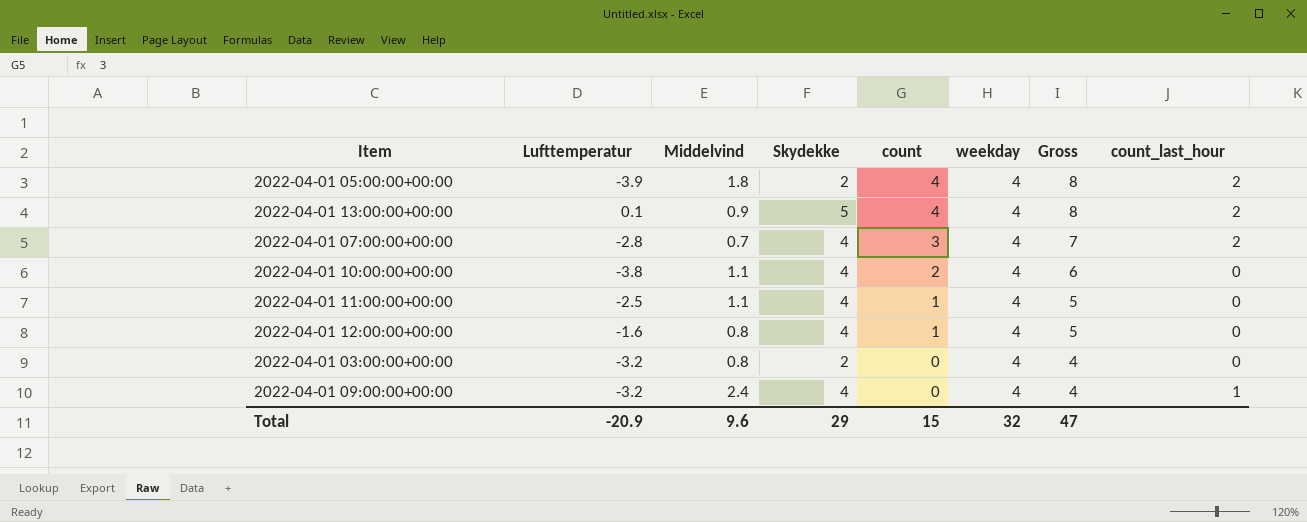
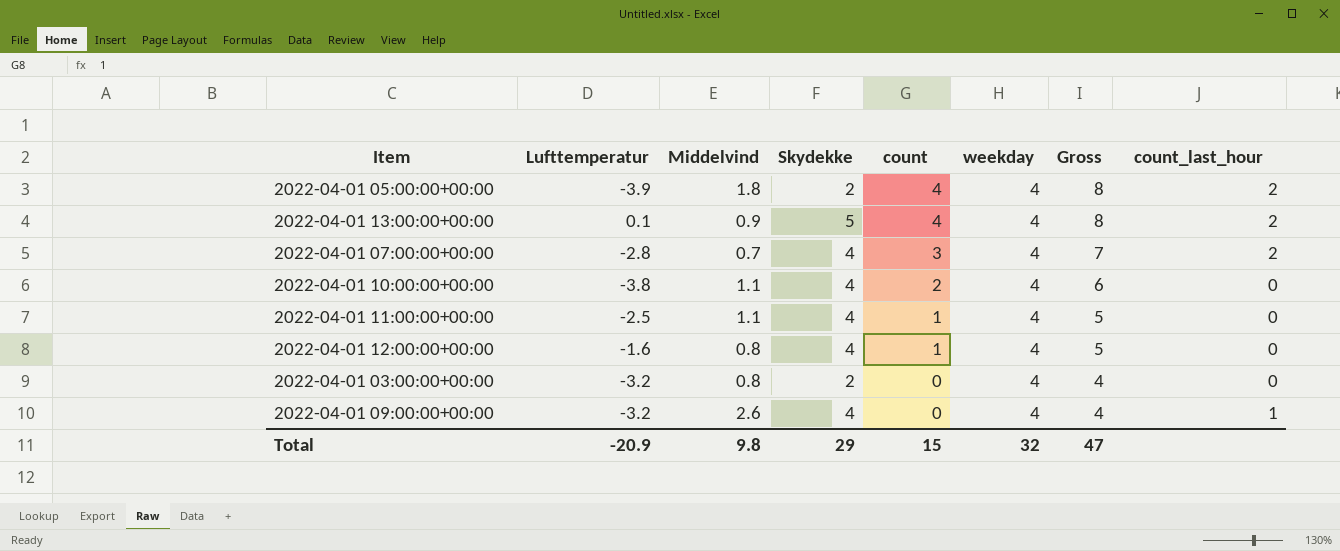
2022-04-01 09:00:00+00:00 | Middelvind: 2.4 -> 2.6
Total | Middelvind: 9.6 -> 9.8

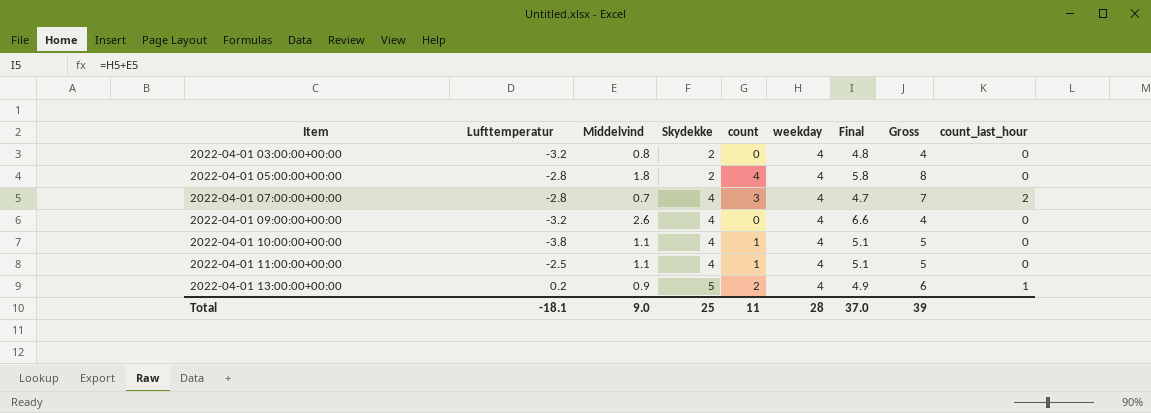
row order: count descending -> Item ascending
column Final | formula: none -> [Middelvind] + [weekday]
row 2022-04-01 12:00:00+00:00: -1.6 | 0.8 | 4 | 1 | 4 | 5 | 0 -> none
2022-04-01 05:00:00+00:00 | Lufttemperatur: -3.9 -> -2.8
2022-04-01 05:00:00+00:00 | count_last_hour: 2 -> 0
2022-04-01 09:00:00+00:00 | count_last_hour: 1 -> 0
2022-04-01 10:00:00+00:00 | count: 2 -> 1
2022-04-01 10:00:00+00:00 | Gross: 6 -> 5
2022-04-01 13:00:00+00:00 | Lufttemperatur: 0.1 -> 0.2
2022-04-01 13:00:00+00:00 | count: 4 -> 2
2022-04-01 13:00:00+00:00 | Gross: 8 -> 6
2022-04-01 13:00:00+00:00 | count_last_hour: 2 -> 1
Total | Lufttemperatur: -20.9 -> -18.1
Total | Middelvind: 9.8 -> 9.0
Total | Skydekke: 29 -> 25
Total | count: 15 -> 11
Total | weekday: 32 -> 28
Total | Gross: 47 -> 39

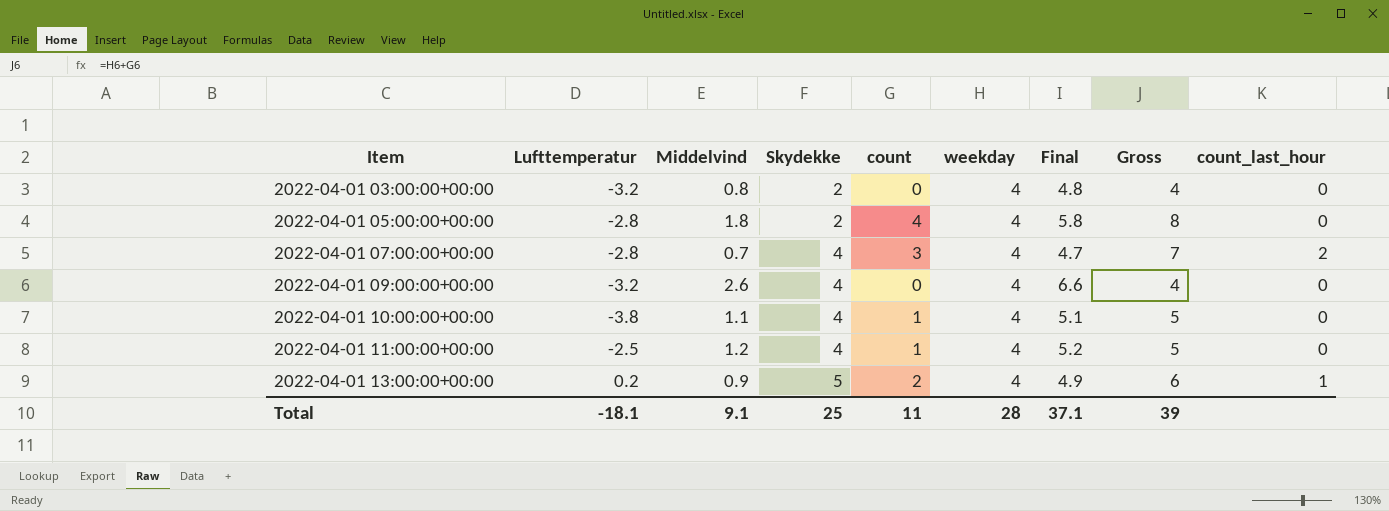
2022-04-01 11:00:00+00:00 | Middelvind: 1.1 -> 1.2
2022-04-01 11:00:00+00:00 | Final: 5.1 -> 5.2
Total | Middelvind: 9.0 -> 9.1
Total | Final: 37.0 -> 37.1

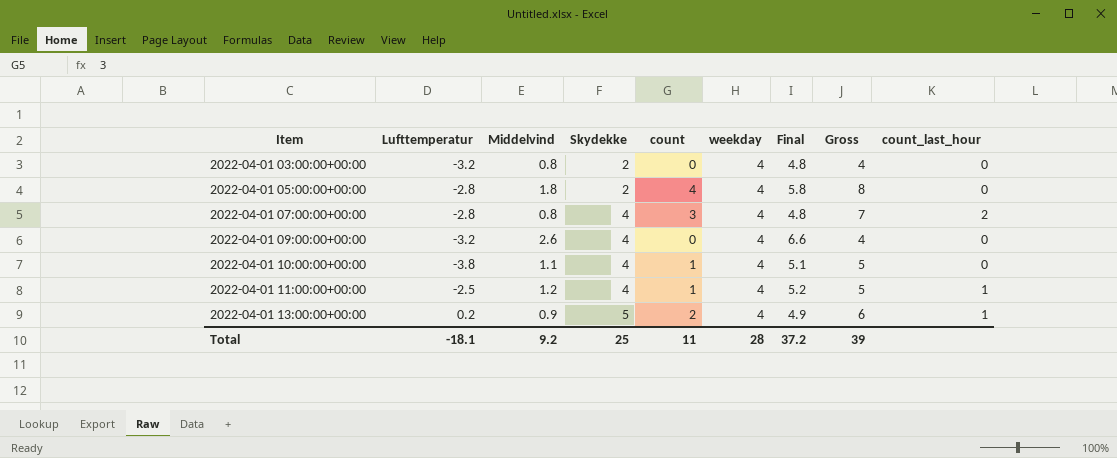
2022-04-01 07:00:00+00:00 | Middelvind: 0.7 -> 0.8
2022-04-01 07:00:00+00:00 | Final: 4.7 -> 4.8
2022-04-01 11:00:00+00:00 | count_last_hour: 0 -> 1
Total | Middelvind: 9.1 -> 9.2
Total | Final: 37.1 -> 37.2

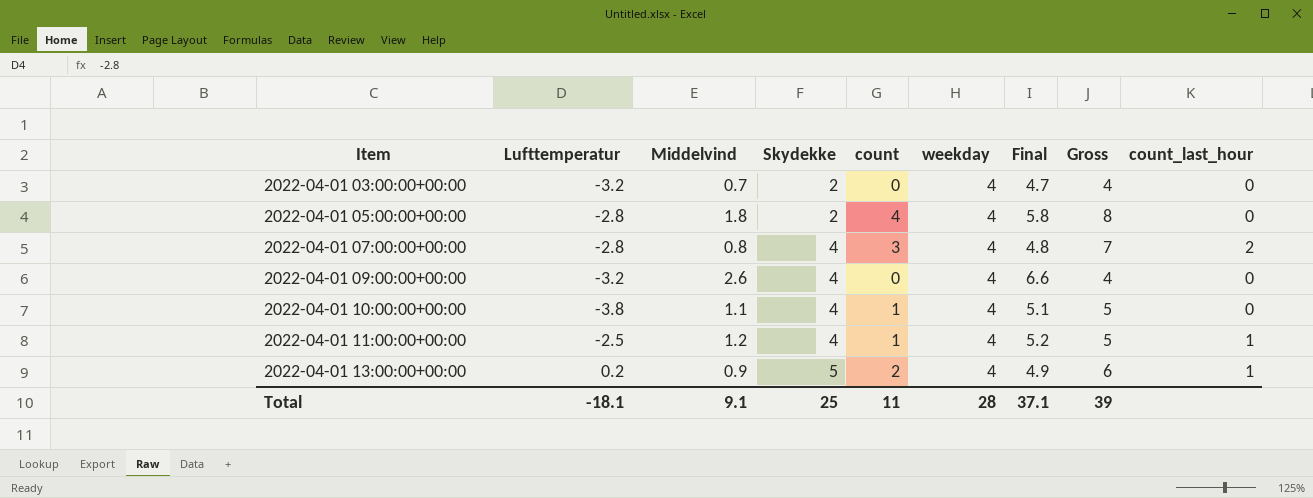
2022-04-01 03:00:00+00:00 | Middelvind: 0.8 -> 0.7
2022-04-01 03:00:00+00:00 | Final: 4.8 -> 4.7
Total | Middelvind: 9.2 -> 9.1
Total | Final: 37.2 -> 37.1

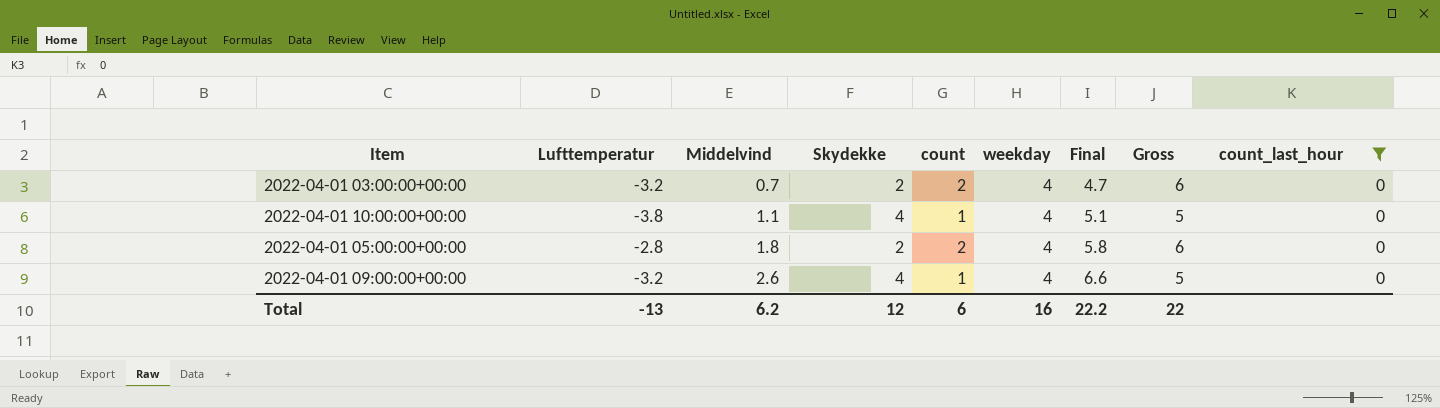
filter: none -> count_last_hour = 0
row order: Item ascending -> Middelvind ascending
2022-04-01 03:00:00+00:00 | count: 0 -> 2
2022-04-01 03:00:00+00:00 | Gross: 4 -> 6
2022-04-01 05:00:00+00:00 | count: 4 -> 2
2022-04-01 05:00:00+00:00 | Gross: 8 -> 6
2022-04-01 09:00:00+00:00 | count: 0 -> 1
2022-04-01 09:00:00+00:00 | Gross: 4 -> 5
Total | Lufttemperatur: -18.1 -> -13
Total | Middelvind: 9.1 -> 6.2
Total | Skydekke: 25 -> 12
Total | count: 11 -> 6
Total | weekday: 28 -> 16
Total | Final: 37.1 -> 22.2
Total | Gross: 39 -> 22

